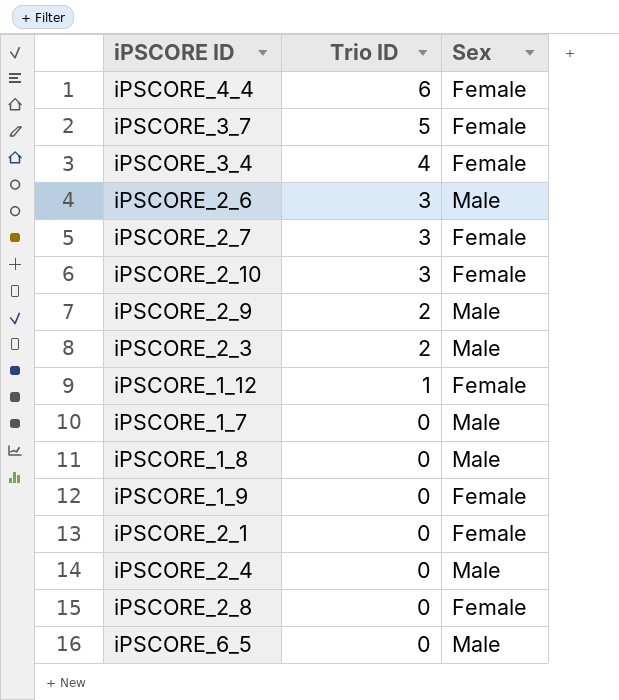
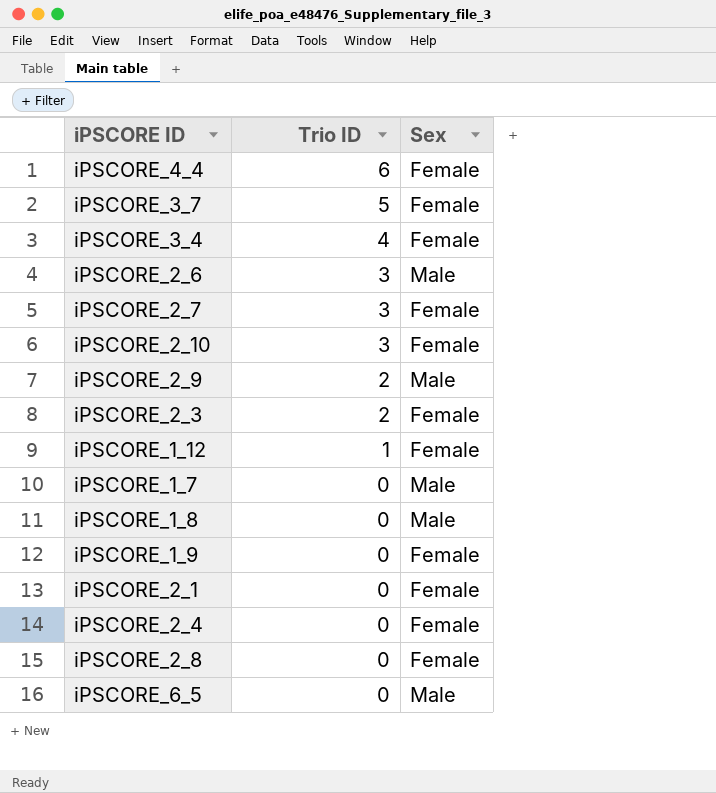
iPSCORE_2_3 | Sex: Male -> Female
iPSCORE_2_4 | Sex: Male -> Female

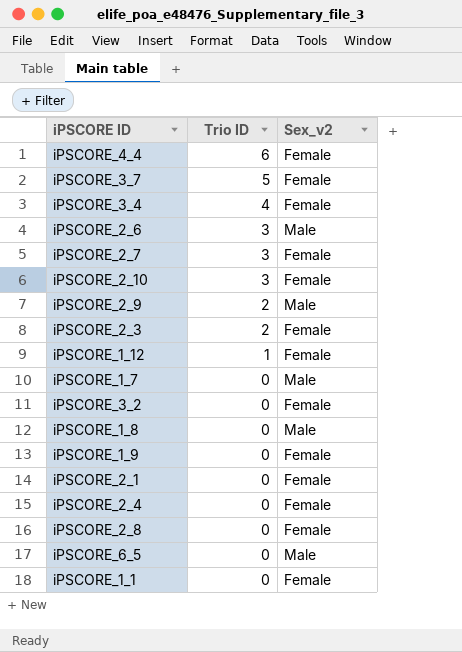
column name: Sex -> Sex_v2
row iPSCORE_3_2: none -> 0 | Female
row iPSCORE_1_1: none -> 0 | Female

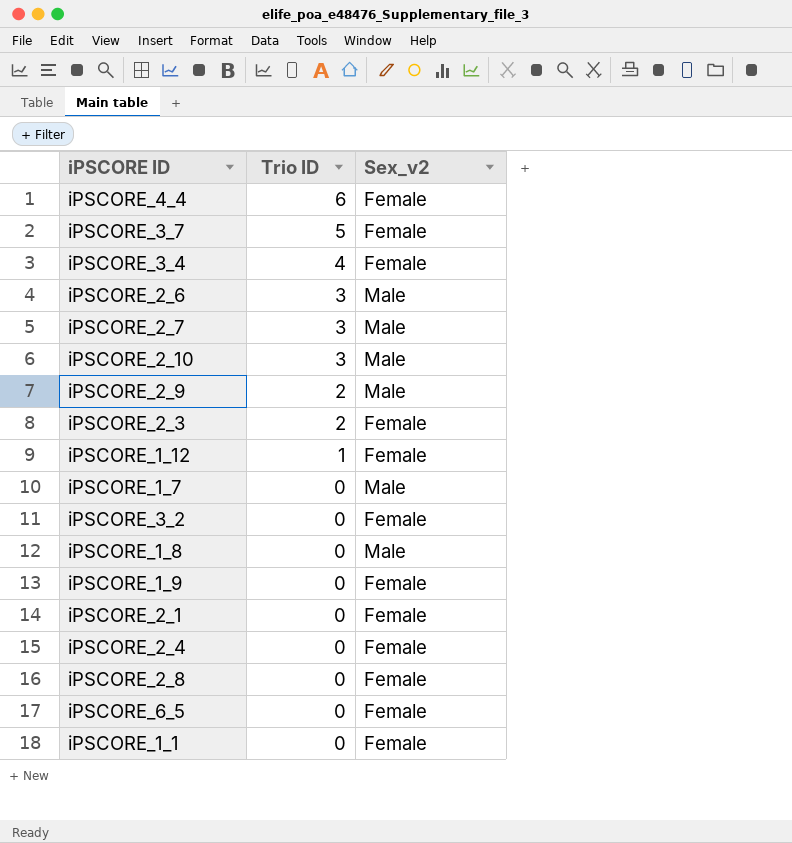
iPSCORE_2_7 | Sex_v2: Female -> Male
iPSCORE_2_10 | Sex_v2: Female -> Male
iPSCORE_6_5 | Sex_v2: Male -> Female

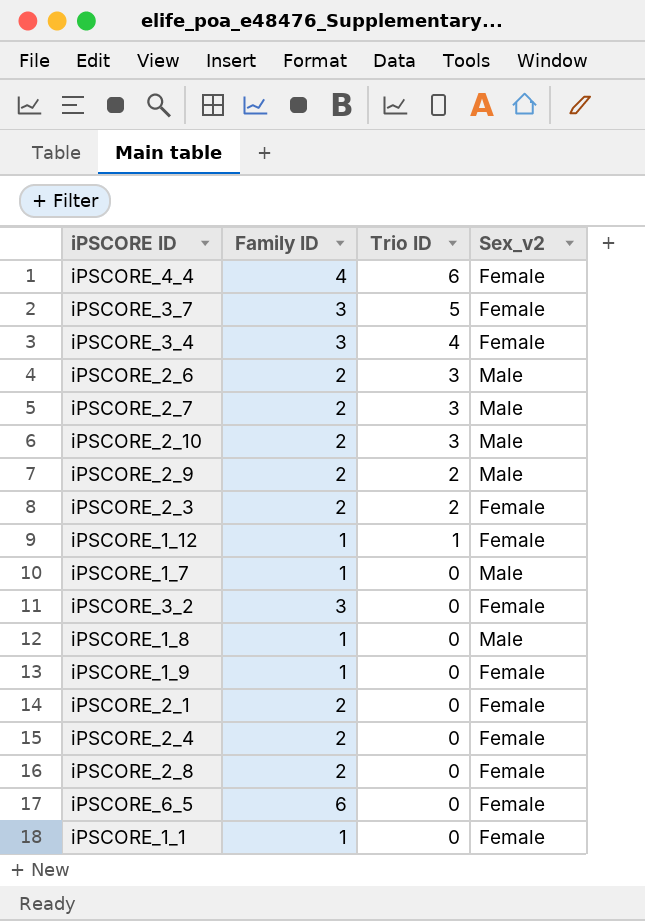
column Family ID | position: none -> 2

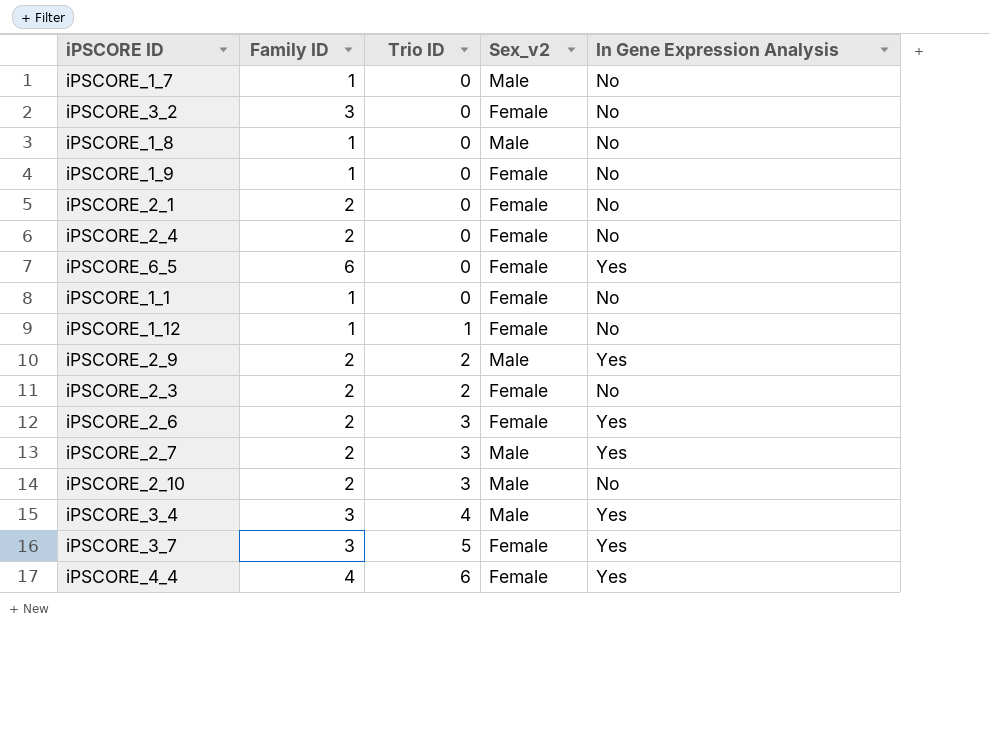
row order: Trio ID descending -> Trio ID ascending
column In Gene Expression Analysis | position: none -> 5
row iPSCORE_2_8: 2 | 0 | Female -> none
iPSCORE_2_6 | Sex_v2: Male -> Female
iPSCORE_3_4 | Sex_v2: Female -> Male

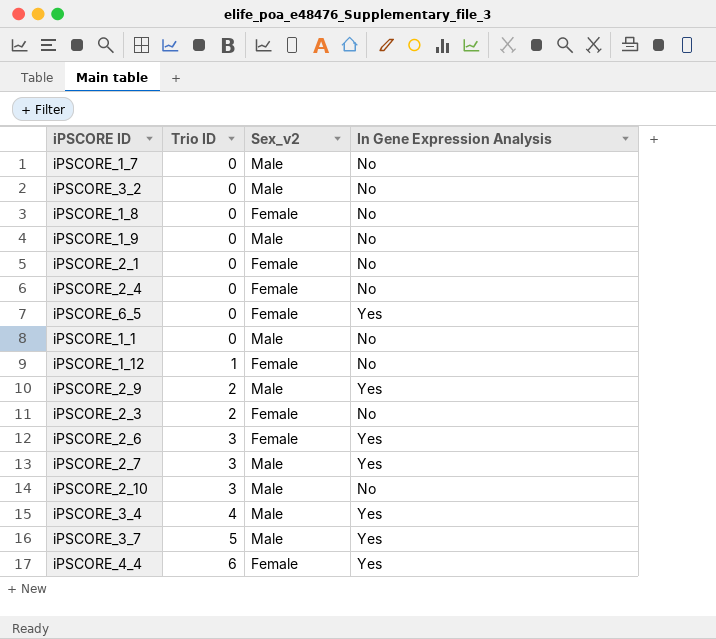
column Family ID | position: 2 -> none
iPSCORE_3_2 | Sex_v2: Female -> Male
iPSCORE_1_8 | Sex_v2: Male -> Female
iPSCORE_1_9 | Sex_v2: Female -> Male
iPSCORE_1_1 | Sex_v2: Female -> Male
iPSCORE_3_7 | Sex_v2: Female -> Male

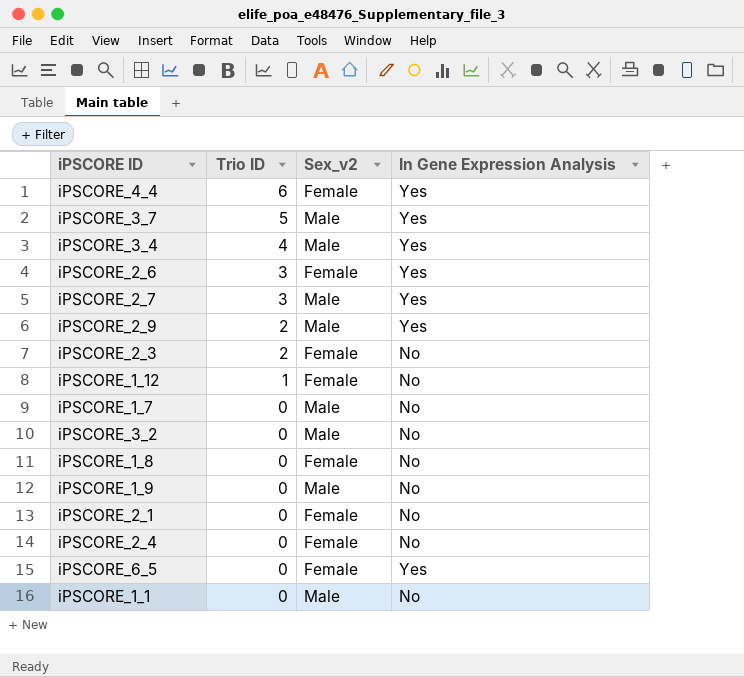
row order: Trio ID ascending -> Trio ID descending
row iPSCORE_2_10: 3 | Male | No -> none

